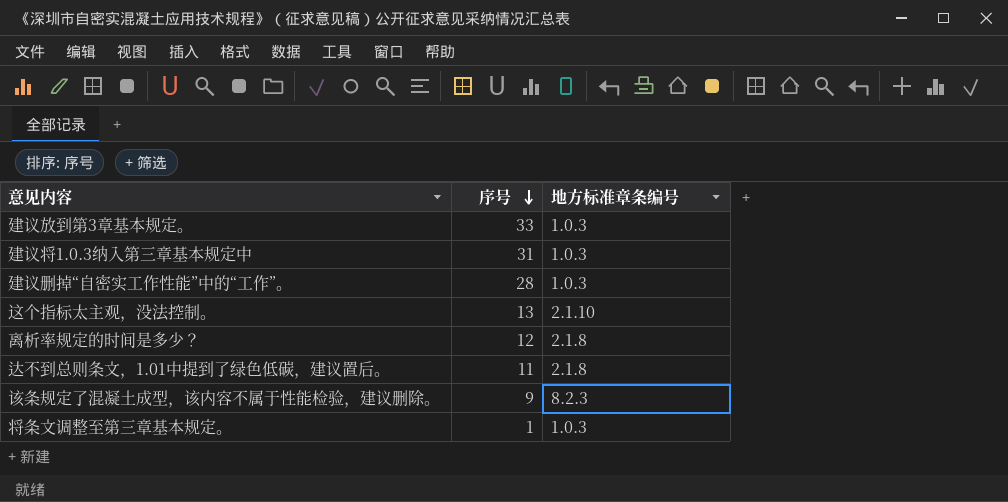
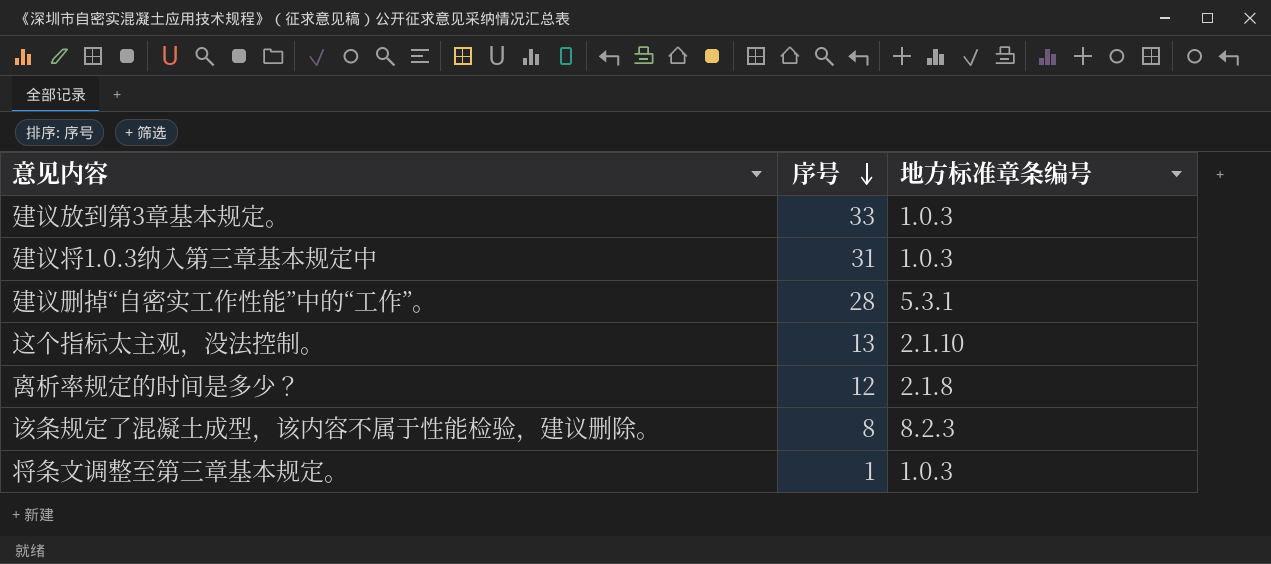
row 达不到总则条文，1.01中提到了绿色低碳，建议置后。: 11 | 2.1.8 -> none
建议删掉“自密实工作性能”中的“工作”。 | 地方标准章条编号: 1.0.3 -> 5.3.1
该条规定了混凝土成型，该内容不属于性能检验，建议删除。 | 序号: 9 -> 8

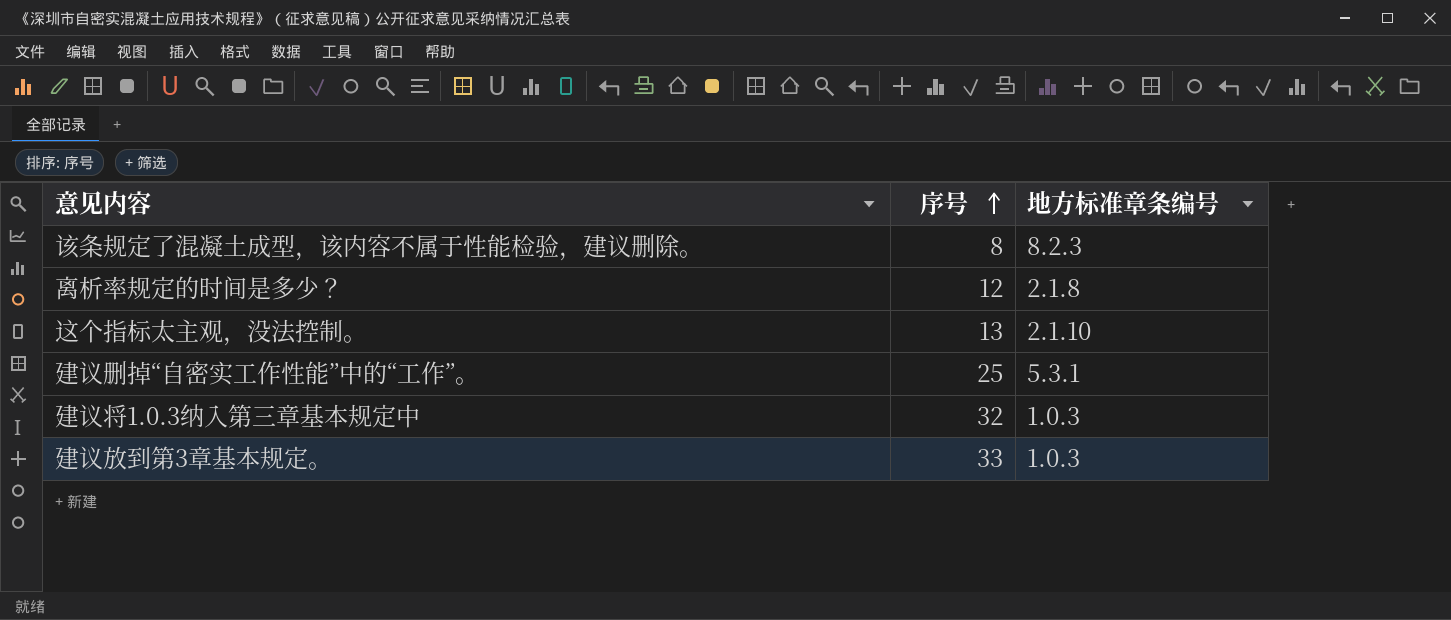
row order: 序号 descending -> 序号 ascending
row 将条文调整至第三章基本规定。: 1 | 1.0.3 -> none
建议删掉“自密实工作性能”中的“工作”。 | 序号: 28 -> 25
建议将1.0.3纳入第三章基本规定中 | 序号: 31 -> 32

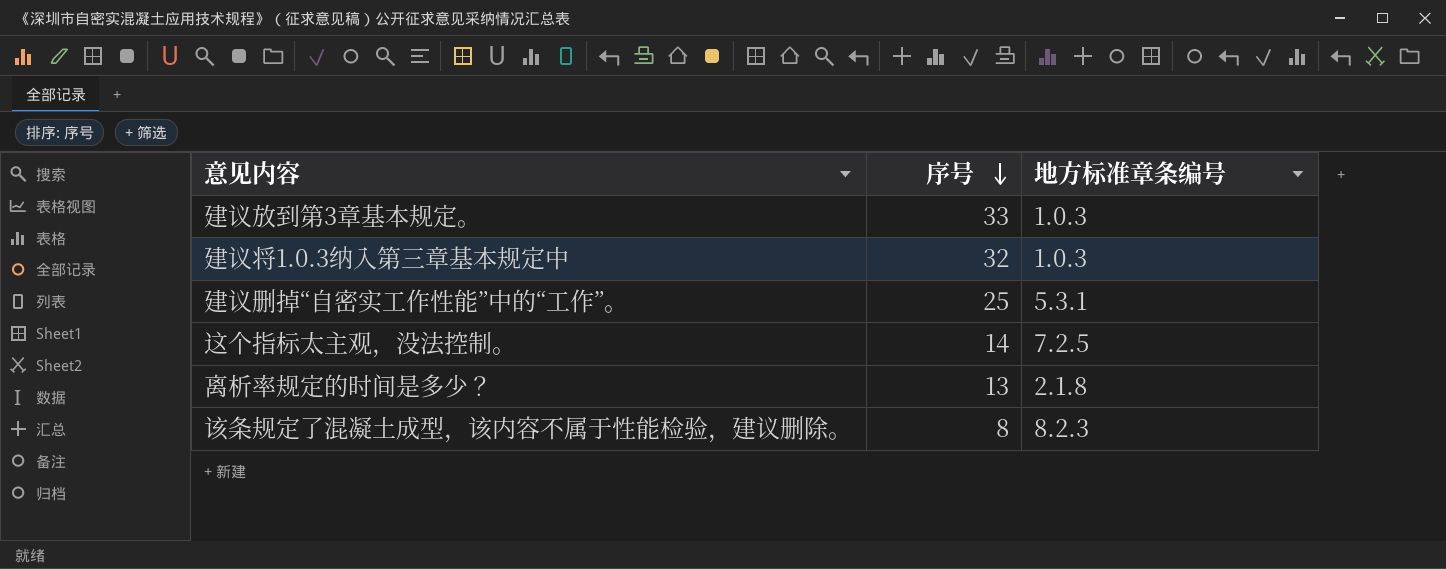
row order: 序号 ascending -> 序号 descending
这个指标太主观，没法控制。 | 序号: 13 -> 14
这个指标太主观，没法控制。 | 地方标准章条编号: 2.1.10 -> 7.2.5
离析率规定的时间是多少？ | 序号: 12 -> 13

